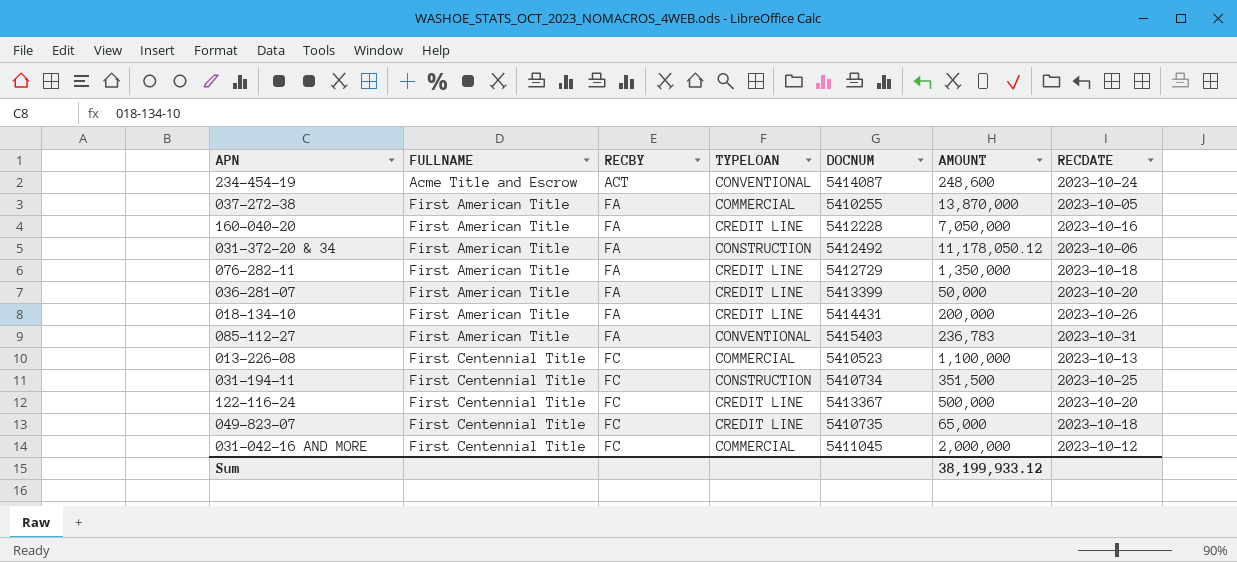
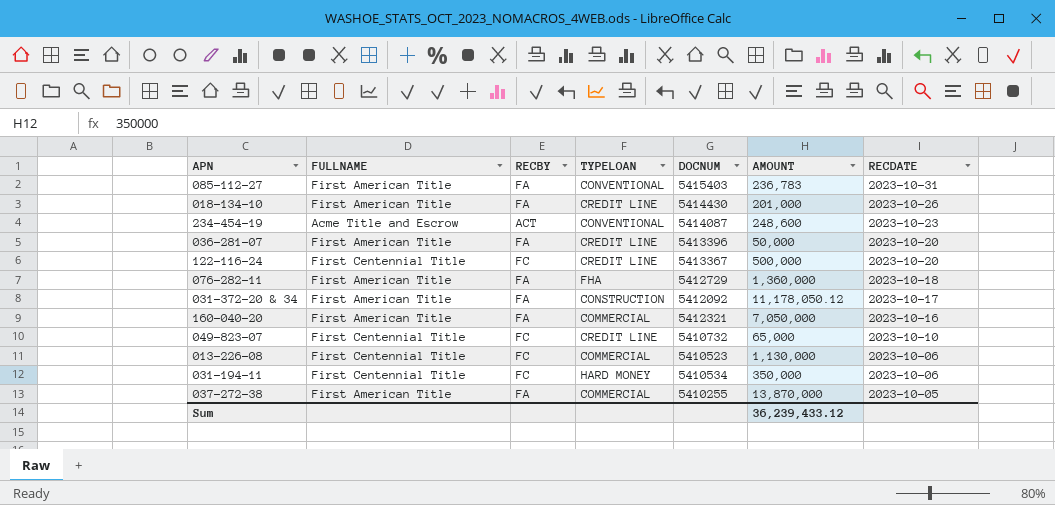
row order: FULLNAME ascending -> RECDATE descending
row 031-042-16 AND MORE: First Centennial Title | FC | COMMERCIAL | 5411045 | 2,000,000 | 2023-10-12 -> none
018-134-10 | DOCNUM: 5414431 -> 5414430
018-134-10 | AMOUNT: 200,000 -> 201,000
234-454-19 | RECDATE: 2023-10-24 -> 2023-10-23
036-281-07 | DOCNUM: 5413399 -> 5413396
076-282-11 | TYPELOAN: CREDIT LINE -> FHA
076-282-11 | AMOUNT: 1,350,000 -> 1,360,000
031-372-20 & 34 | DOCNUM: 5412492 -> 5412092
031-372-20 & 34 | RECDATE: 2023-10-06 -> 2023-10-17
160-040-20 | TYPELOAN: CREDIT LINE -> COMMERCIAL
160-040-20 | DOCNUM: 5412228 -> 5412321
049-823-07 | DOCNUM: 5410735 -> 5410732
049-823-07 | RECDATE: 2023-10-18 -> 2023-10-10
013-226-08 | AMOUNT: 1,100,000 -> 1,130,000
013-226-08 | RECDATE: 2023-10-13 -> 2023-10-06
031-194-11 | TYPELOAN: CONSTRUCTION -> HARD MONEY
031-194-11 | DOCNUM: 5410734 -> 5410534
031-194-11 | AMOUNT: 351,500 -> 350,000
031-194-11 | RECDATE: 2023-10-25 -> 2023-10-06
Sum | AMOUNT: 38,199,933.12 -> 36,239,433.12

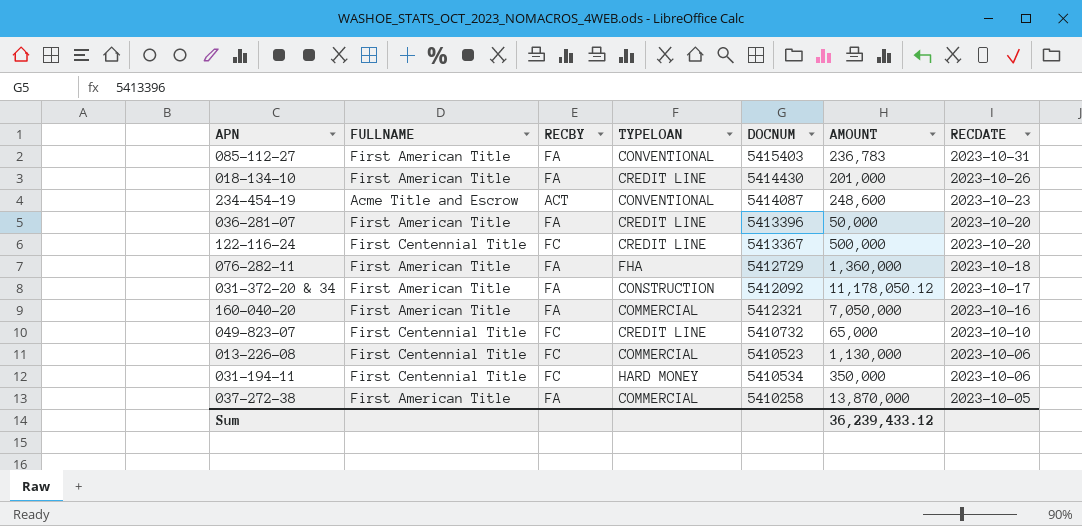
037-272-38 | DOCNUM: 5410255 -> 5410258

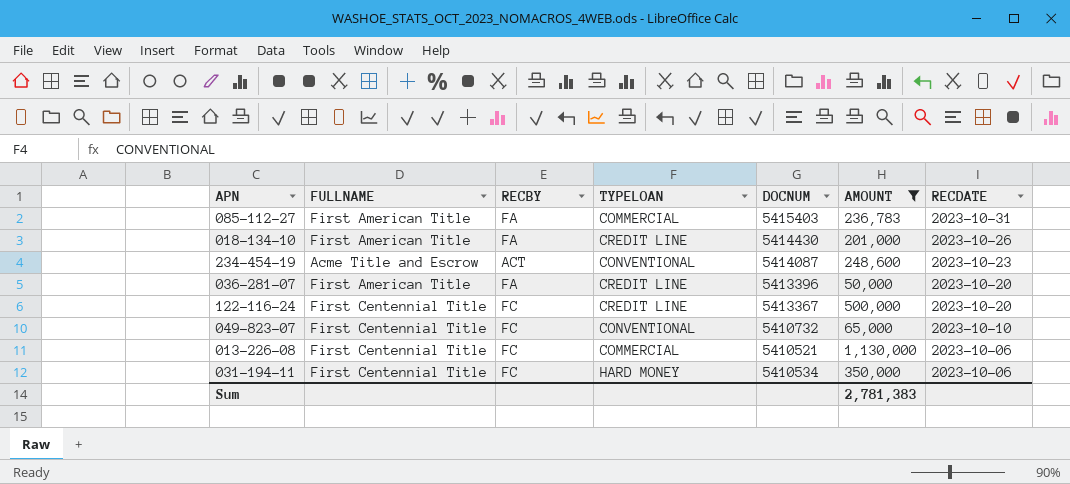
filter: none -> AMOUNT <= 1,130,000
085-112-27 | TYPELOAN: CONVENTIONAL -> COMMERCIAL
049-823-07 | TYPELOAN: CREDIT LINE -> CONVENTIONAL
013-226-08 | DOCNUM: 5410523 -> 5410521
Sum | AMOUNT: 36,239,433.12 -> 2,781,383

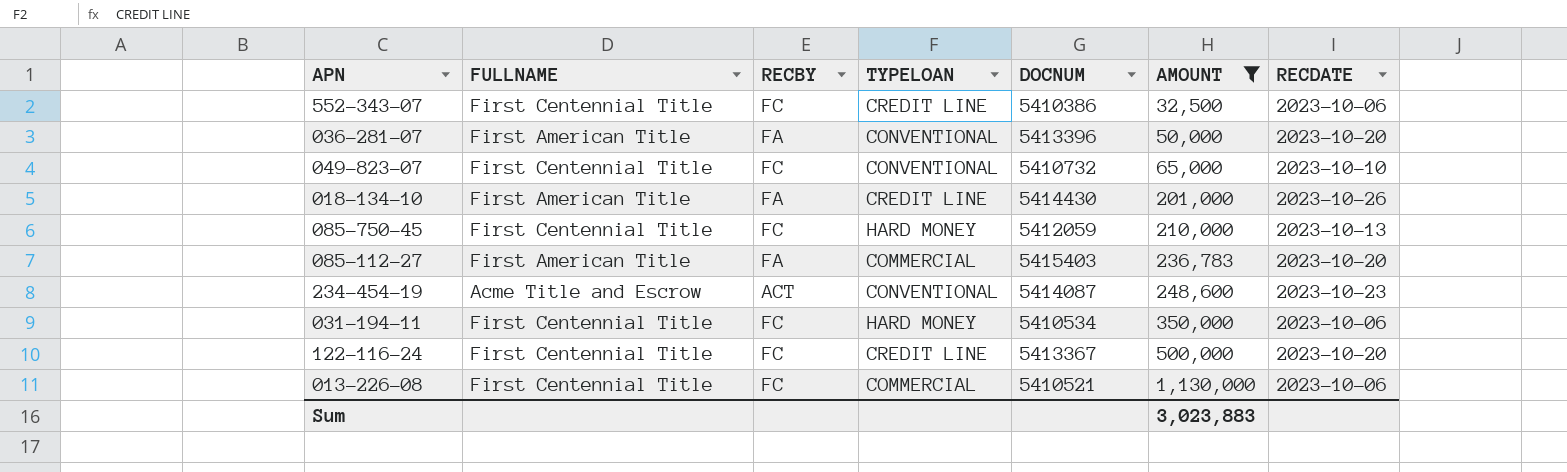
row order: RECDATE descending -> AMOUNT ascending
row 552-343-07: none -> First Centennial Title | FC | CREDIT LINE | 5410386 | 32,500 | 2023-10-06
036-281-07 | TYPELOAN: CREDIT LINE -> CONVENTIONAL
row 085-750-45: none -> First Centennial Title | FC | HARD MONEY | 5412059 | 210,000 | 2023-10-13
085-112-27 | RECDATE: 2023-10-31 -> 2023-10-20
Sum | AMOUNT: 2,781,383 -> 3,023,883

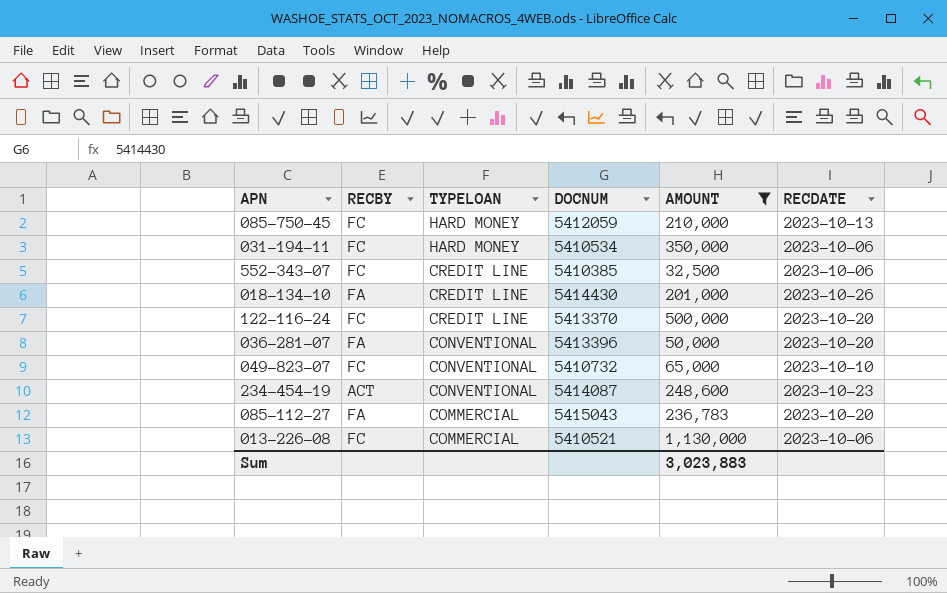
row order: AMOUNT ascending -> TYPELOAN descending
column FULLNAME | position: 2 -> none
552-343-07 | DOCNUM: 5410386 -> 5410385
122-116-24 | DOCNUM: 5413367 -> 5413370
085-112-27 | DOCNUM: 5415403 -> 5415043

